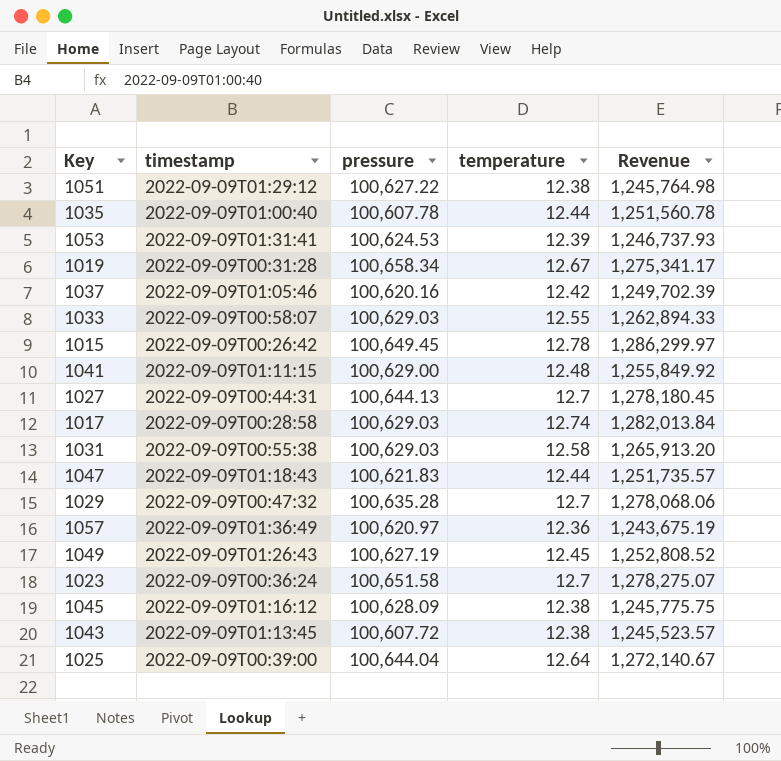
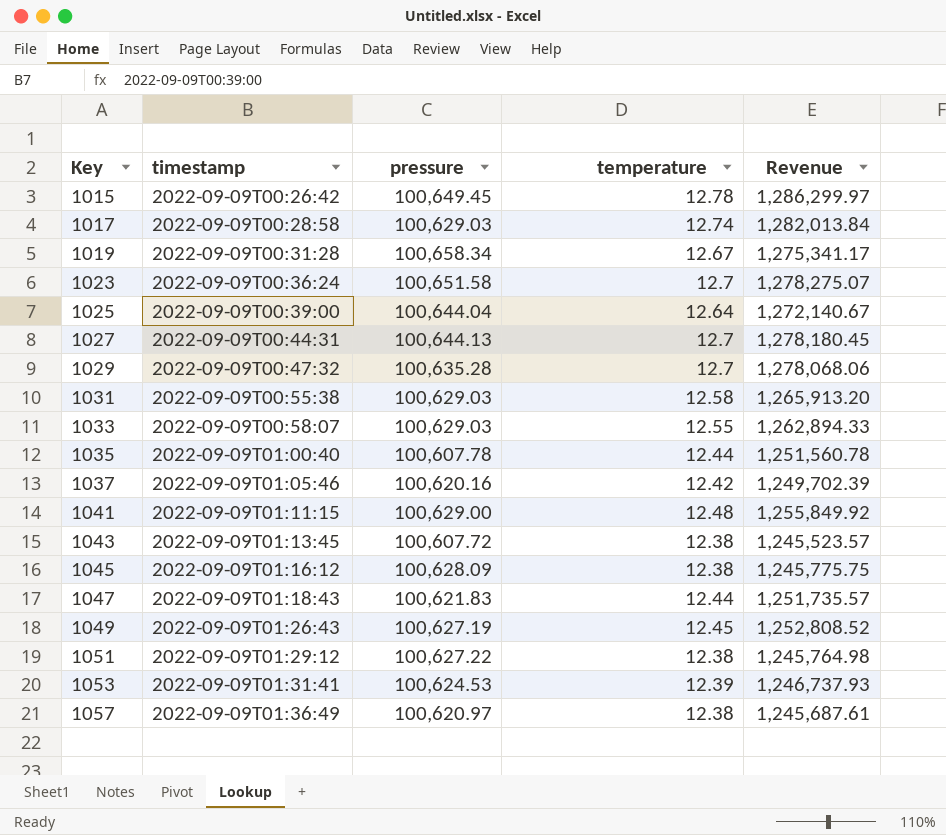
row order: none -> Key ascending
1057 | temperature: 12.36 -> 12.38
1057 | Revenue: 1,243,675.19 -> 1,245,687.61

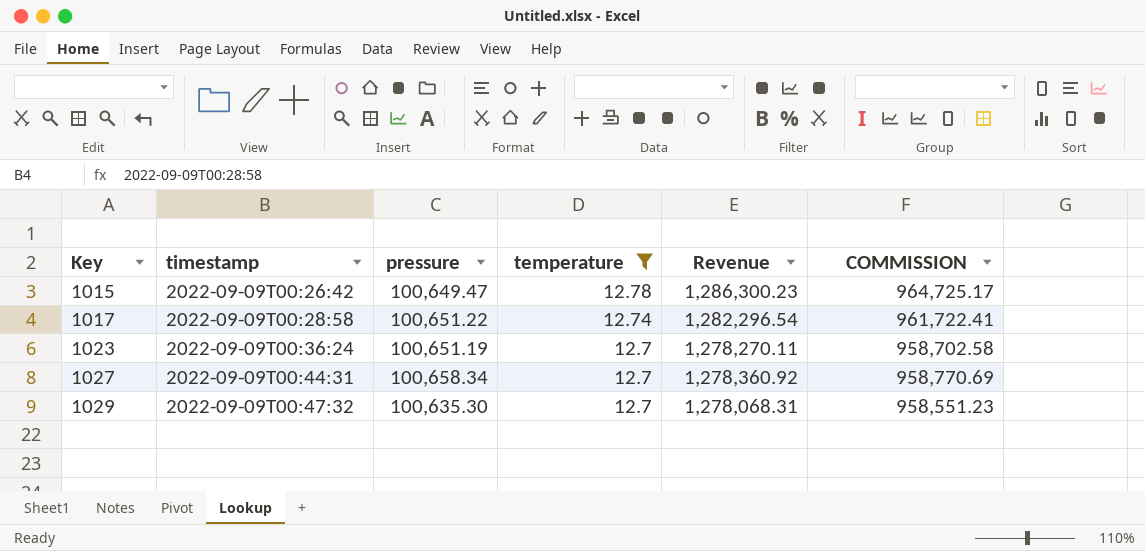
filter: none -> temperature >= 12.7
column COMMISSION | formula: none -> [Revenue] * 0.75
1015 | pressure: 100,649.45 -> 100,649.47
1015 | Revenue: 1,286,299.97 -> 1,286,300.23
1017 | pressure: 100,629.03 -> 100,651.22
1017 | Revenue: 1,282,013.84 -> 1,282,296.54
1023 | pressure: 100,651.58 -> 100,651.19
1023 | Revenue: 1,278,275.07 -> 1,278,270.11
1027 | pressure: 100,644.13 -> 100,658.34
1027 | Revenue: 1,278,180.45 -> 1,278,360.92
1029 | pressure: 100,635.28 -> 100,635.30
1029 | Revenue: 1,278,068.06 -> 1,278,068.31

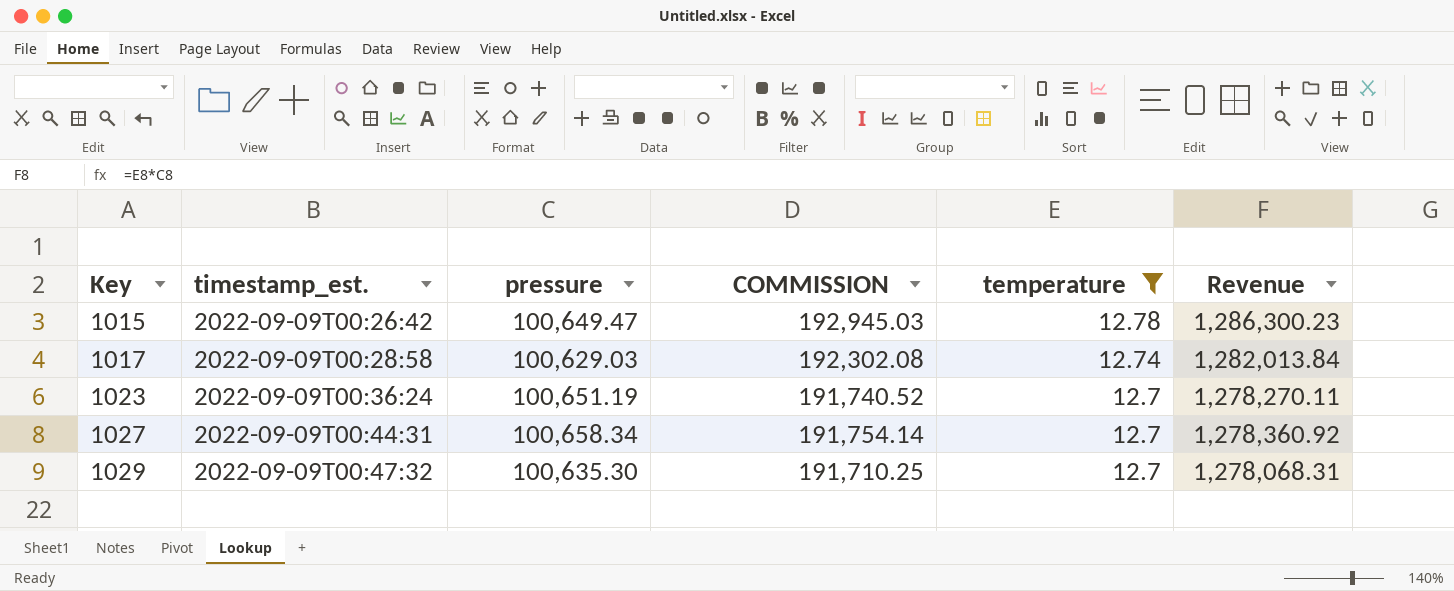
column name: timestamp -> timestamp_est.
column COMMISSION | formula: [Revenue] * 0.75 -> [Revenue] * 0.15
column COMMISSION | position: 6 -> 4
1017 | pressure: 100,651.22 -> 100,629.03
1017 | Revenue: 1,282,296.54 -> 1,282,013.84

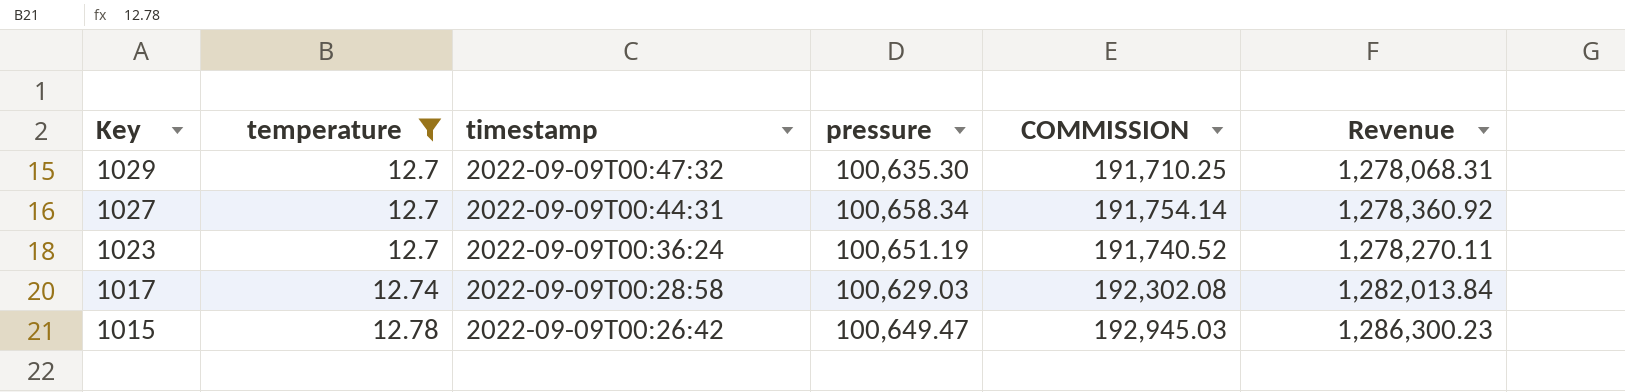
row order: Key ascending -> Key descending
column temperature | position: 5 -> 2
column name: timestamp_est. -> timestamp

